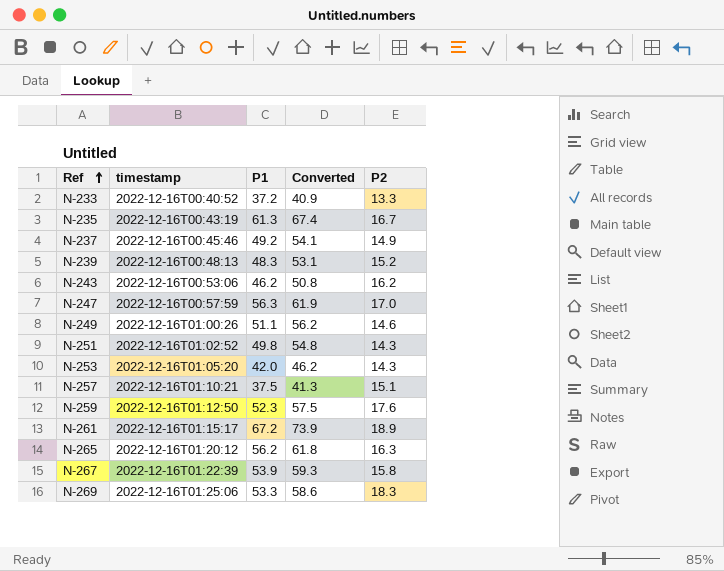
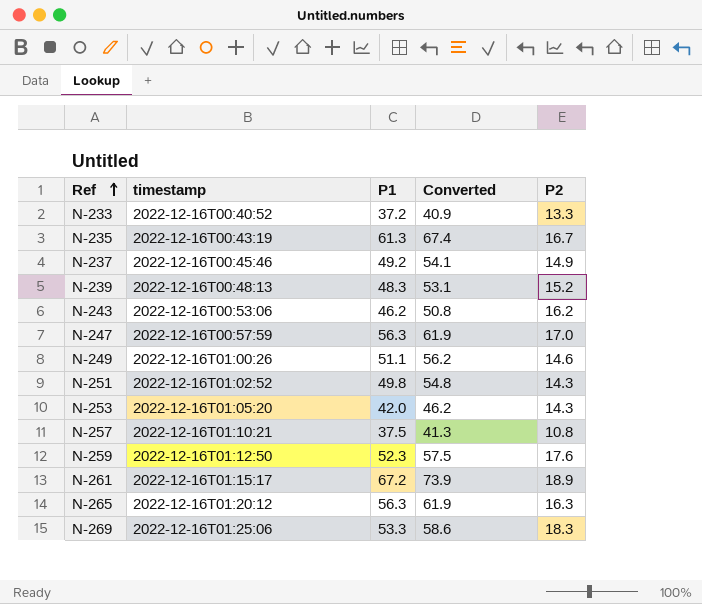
row N-267: 2022-12-16T01:22:39 | 53.9 | 59.3 | 15.8 -> none
N-257 | P2: 15.1 -> 10.8
N-265 | P1: 56.2 -> 56.3
N-265 | Converted: 61.8 -> 61.9

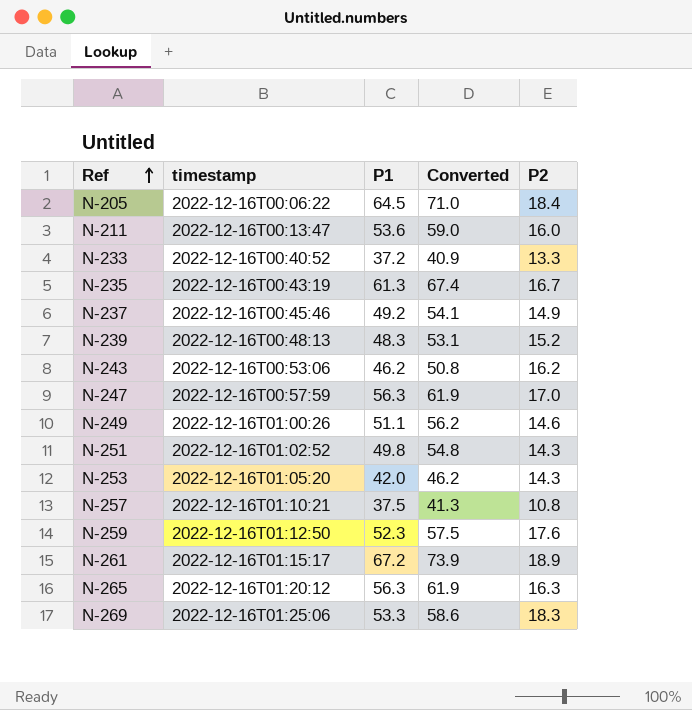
row N-205: none -> 2022-12-16T00:06:22 | 64.5 | 71.0 | 18.4
row N-211: none -> 2022-12-16T00:13:47 | 53.6 | 59.0 | 16.0

